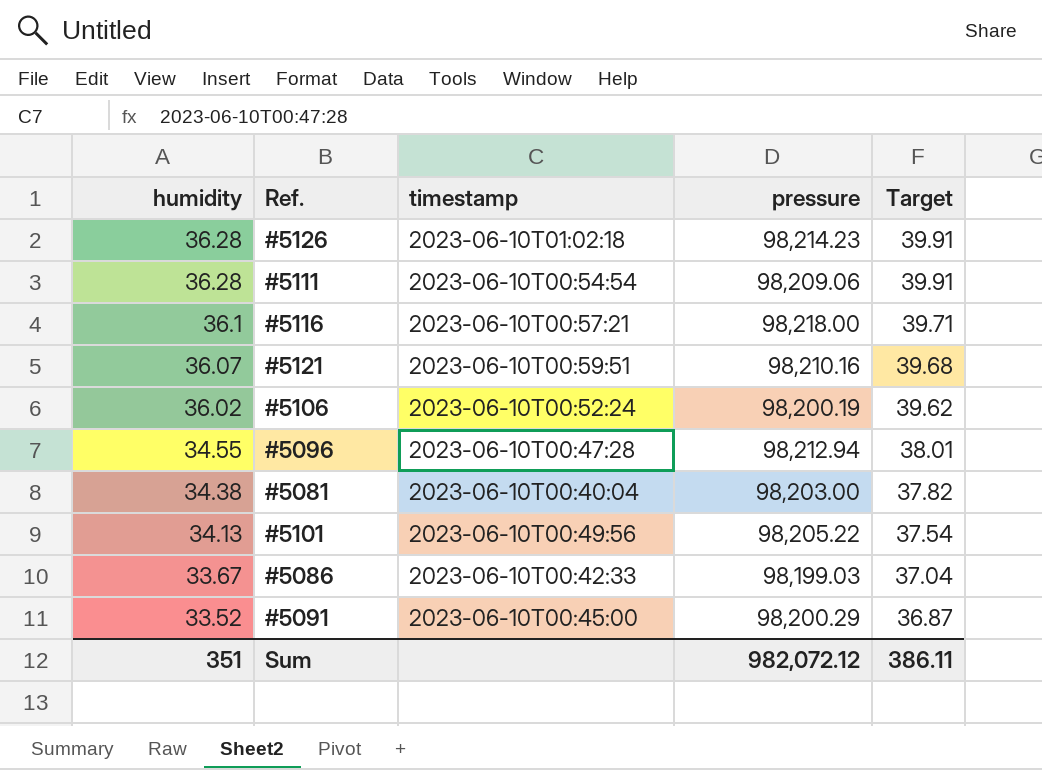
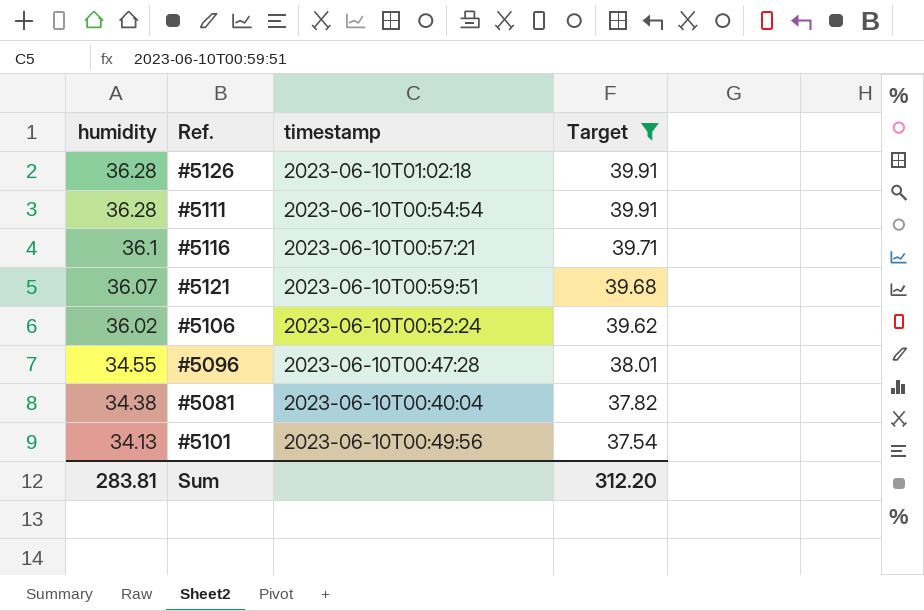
filter: none -> Target >= 37.54
column pressure | position: 4 -> none
Sum | humidity: 351 -> 283.81
Sum | Target: 386.11 -> 312.20

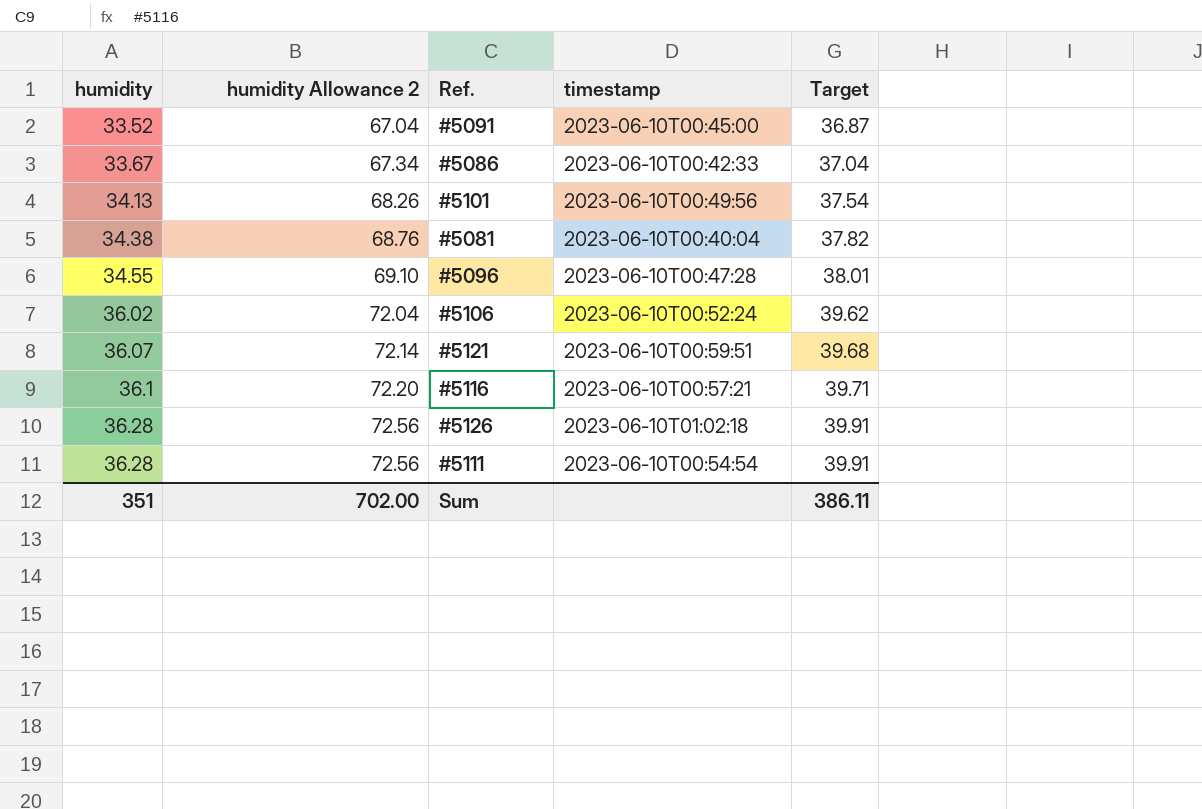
filter: Target >= 37.54 -> none
row order: humidity descending -> humidity ascending
column humidity Allowance 2 | formula: none -> [humidity] * 2
Sum | humidity: 283.81 -> 351
Sum | Target: 312.20 -> 386.11

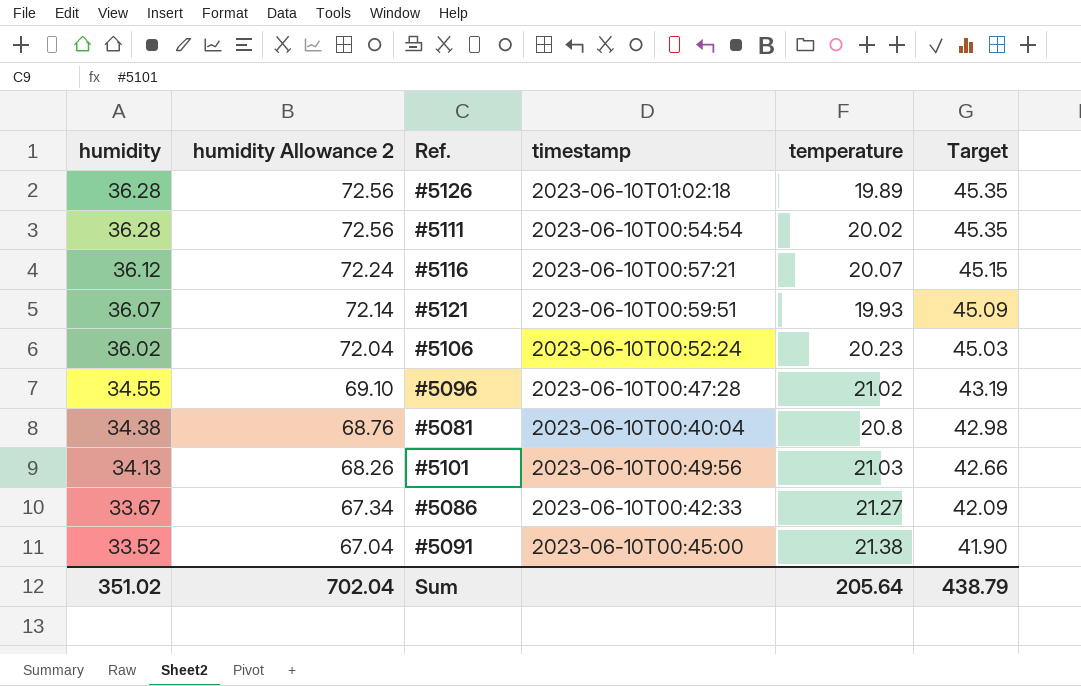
row order: humidity ascending -> humidity descending
column temperature | position: none -> 5
column Target | formula: [humidity] * 1.1 -> [humidity] * 1.25
#5116 | humidity: 36.1 -> 36.12
#5116 | humidity Allowance 2: 72.20 -> 72.24
Sum | humidity: 351 -> 351.02
Sum | humidity Allowance 2: 702.00 -> 702.04
Sum | Target: 386.11 -> 438.79

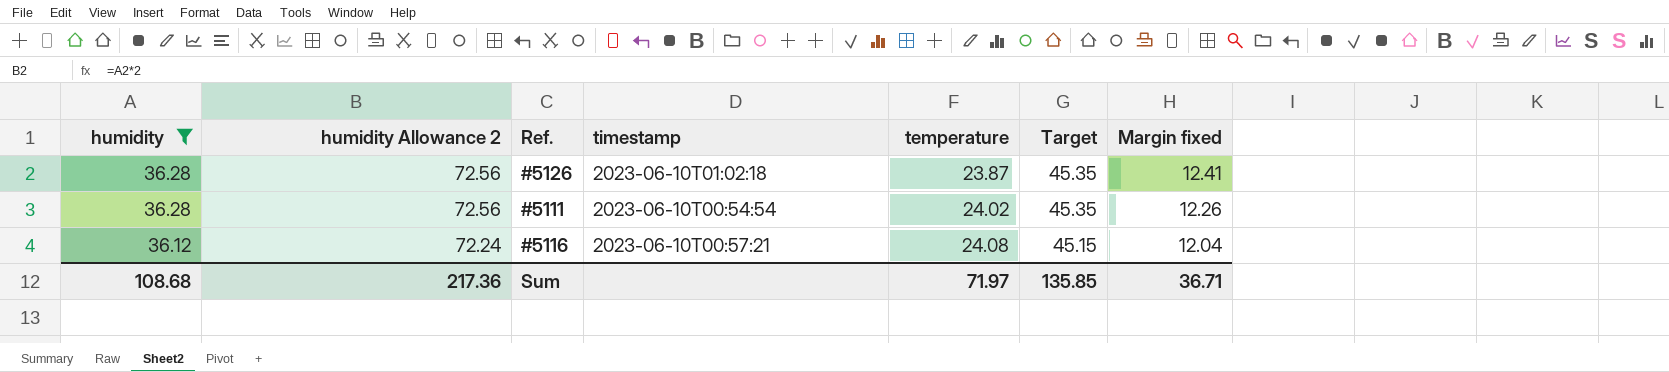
filter: none -> humidity >= 36.12
column Margin fixed | formula: none -> [humidity] - [temperature]
#5126 | temperature: 19.89 -> 23.87
#5111 | temperature: 20.02 -> 24.02
#5116 | temperature: 20.07 -> 24.08
Sum | humidity: 351.02 -> 108.68
Sum | humidity Allowance 2: 702.04 -> 217.36
Sum | temperature: 205.64 -> 71.97
Sum | Target: 438.79 -> 135.85

